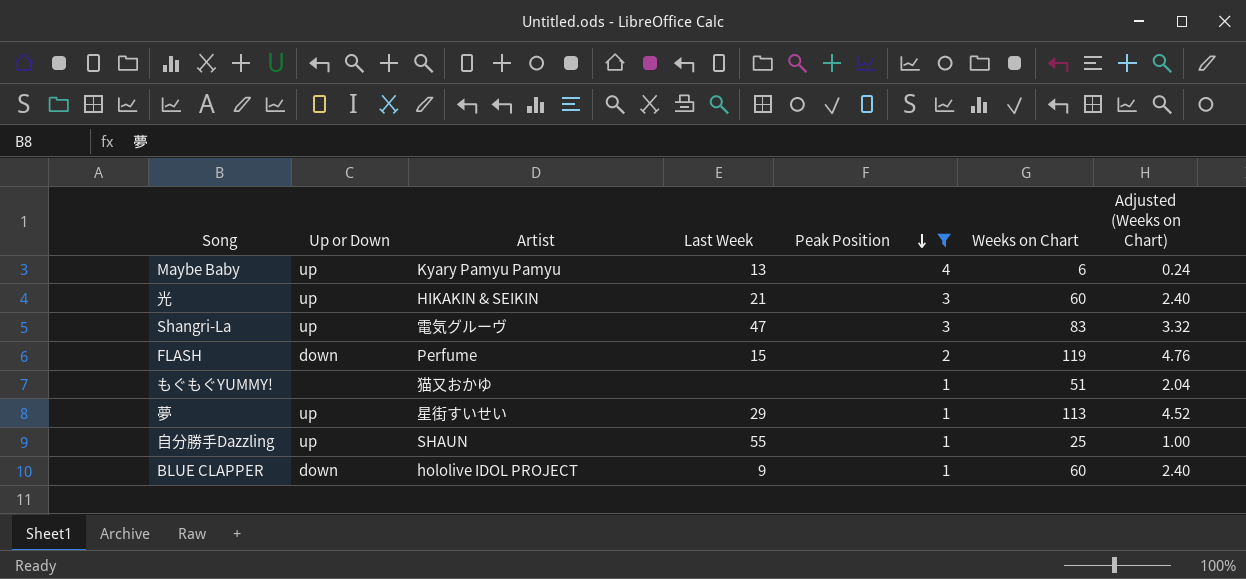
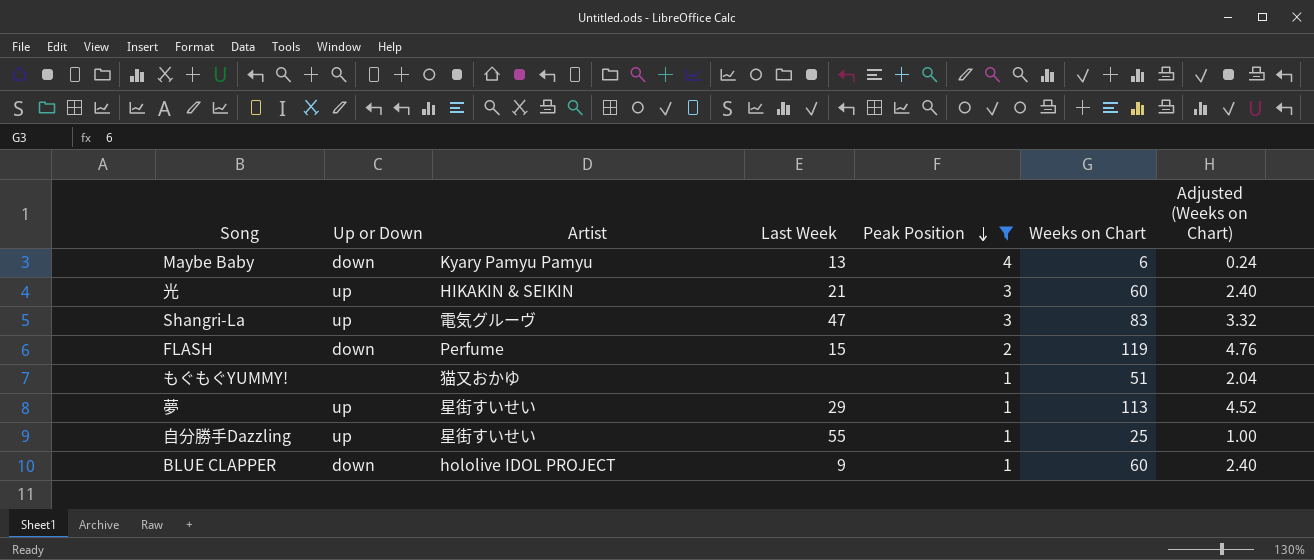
Maybe Baby | Up or Down: up -> down
自分勝手Dazzling | Artist: SHAUN -> 星街すいせい

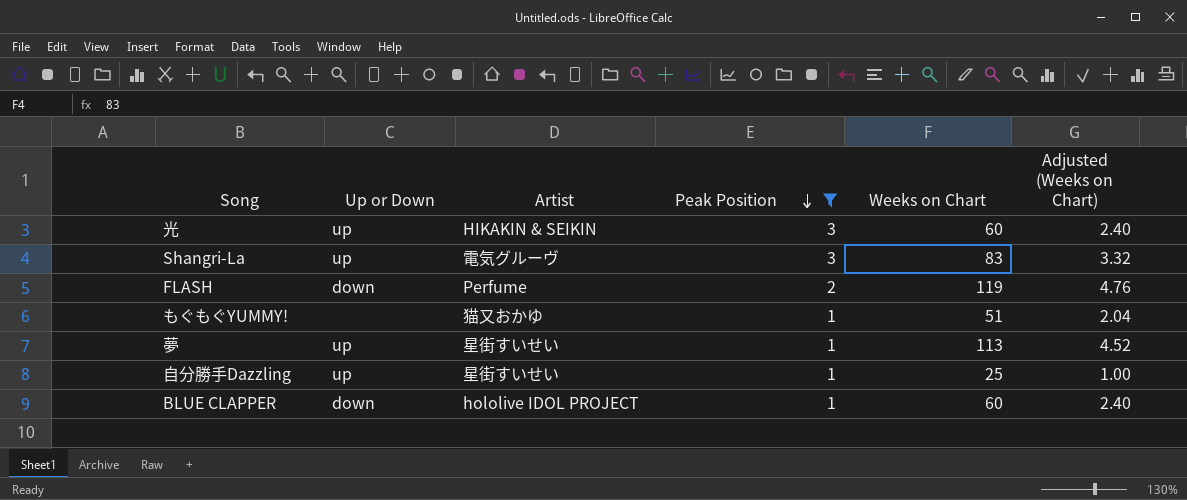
column Last Week | position: 4 -> none
row Maybe Baby: down | Kyary Pamyu Pamyu | 13 | 4 | 6 | 0.24 -> none

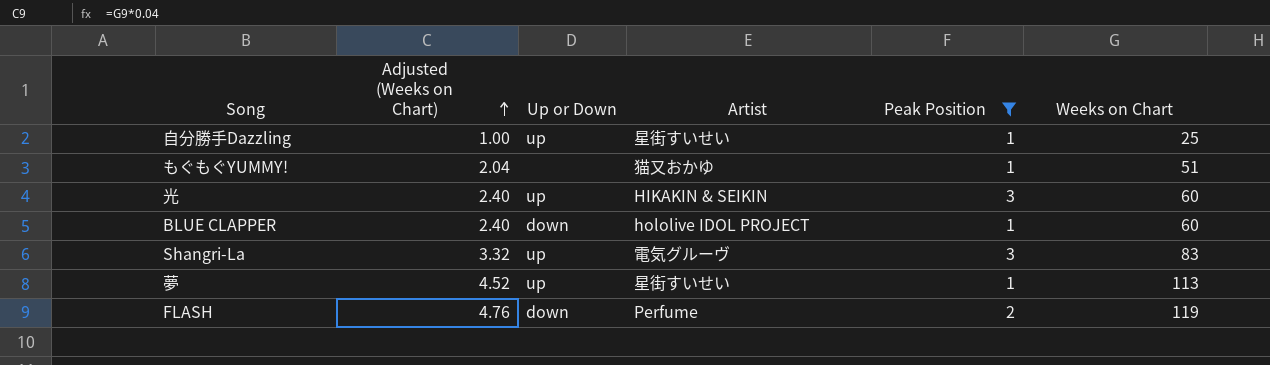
row order: Peak Position descending -> Adjusted (Weeks on Chart) ascending
column Adjusted (Weeks on Chart) | position: 6 -> 2

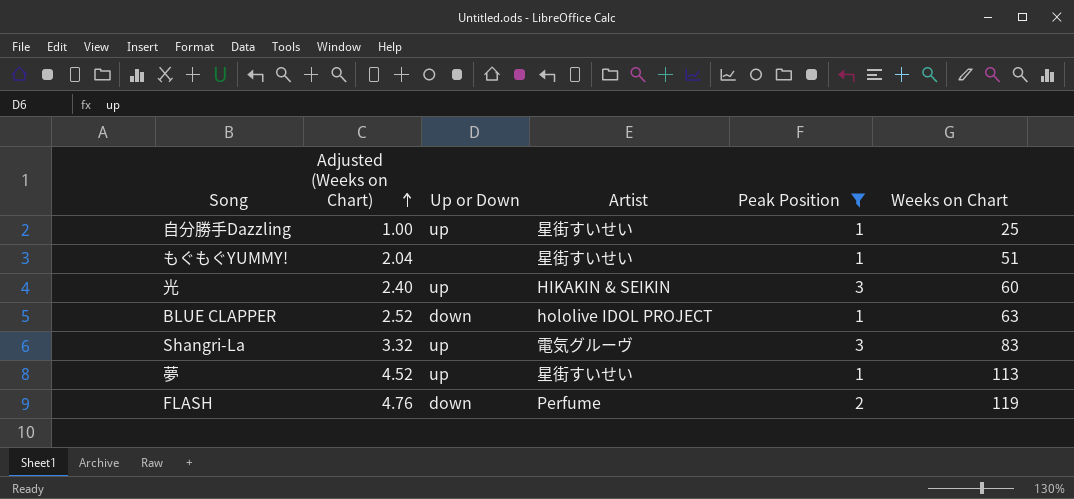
もぐもぐYUMMY! | Artist: 猫又おかゆ -> 星街すいせい
BLUE CLAPPER | Adjusted (Weeks on Chart): 2.40 -> 2.52
BLUE CLAPPER | Weeks on Chart: 60 -> 63

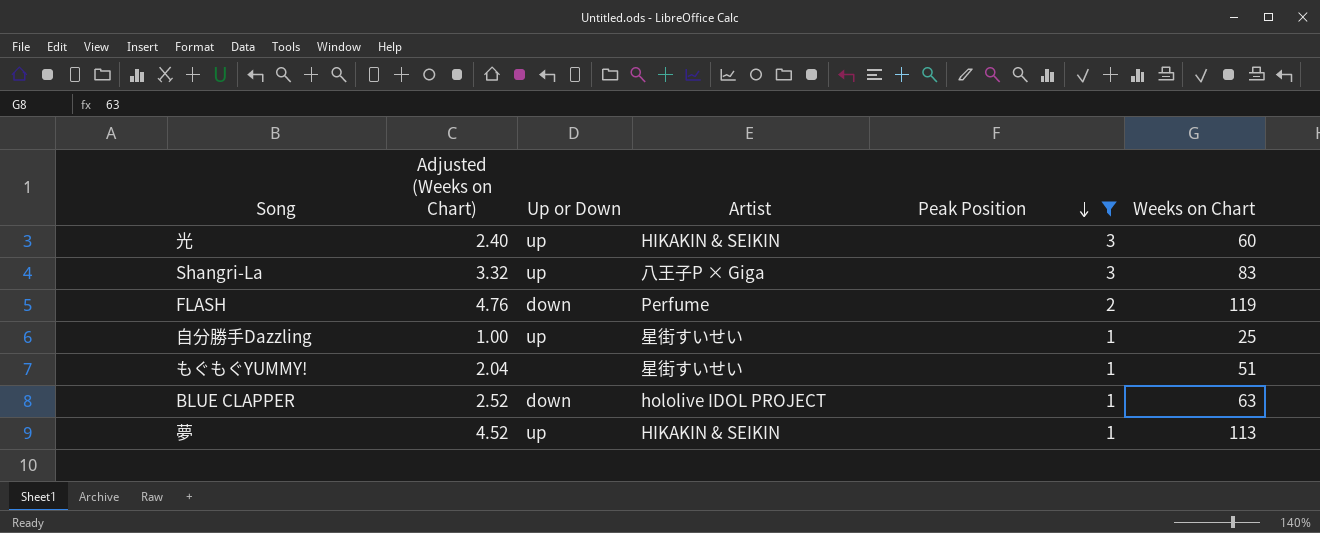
row order: Adjusted (Weeks on Chart) ascending -> Peak Position descending
Shangri-La | Artist: 電気グルーヴ -> 八王子P × Giga
夢 | Artist: 星街すいせい -> HIKAKIN & SEIKIN

